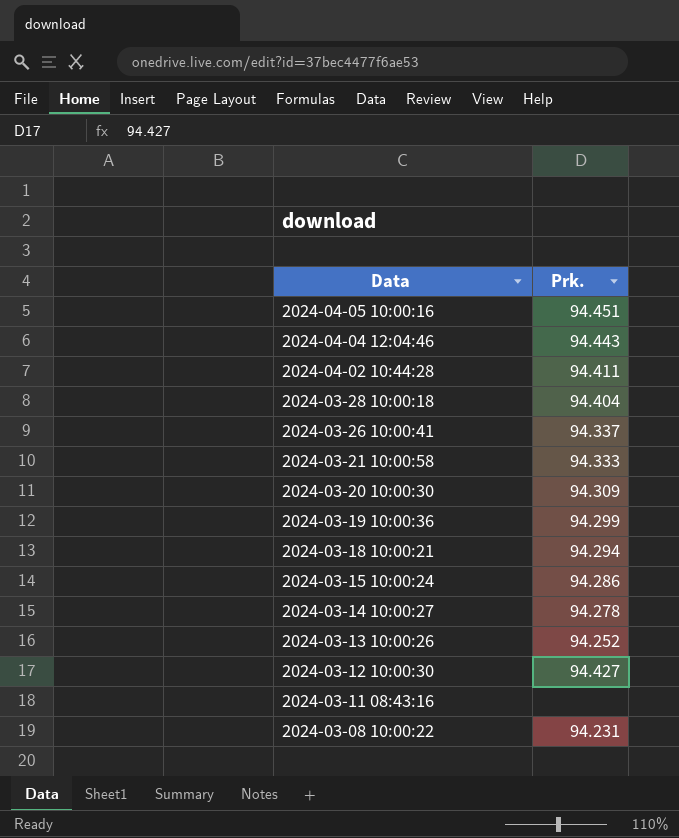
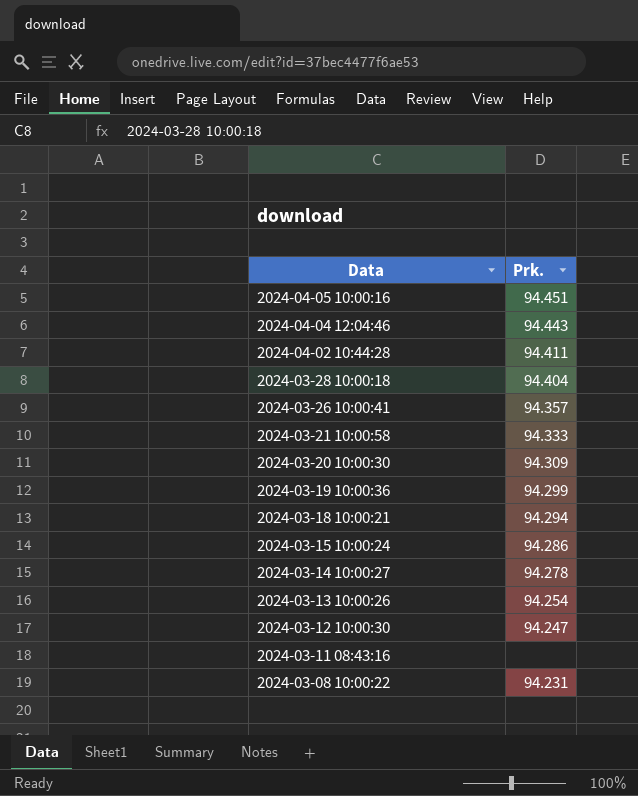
2024-03-26 10:00:41 | Prk.: 94.337 -> 94.357
2024-03-13 10:00:26 | Prk.: 94.252 -> 94.254
2024-03-12 10:00:30 | Prk.: 94.427 -> 94.247

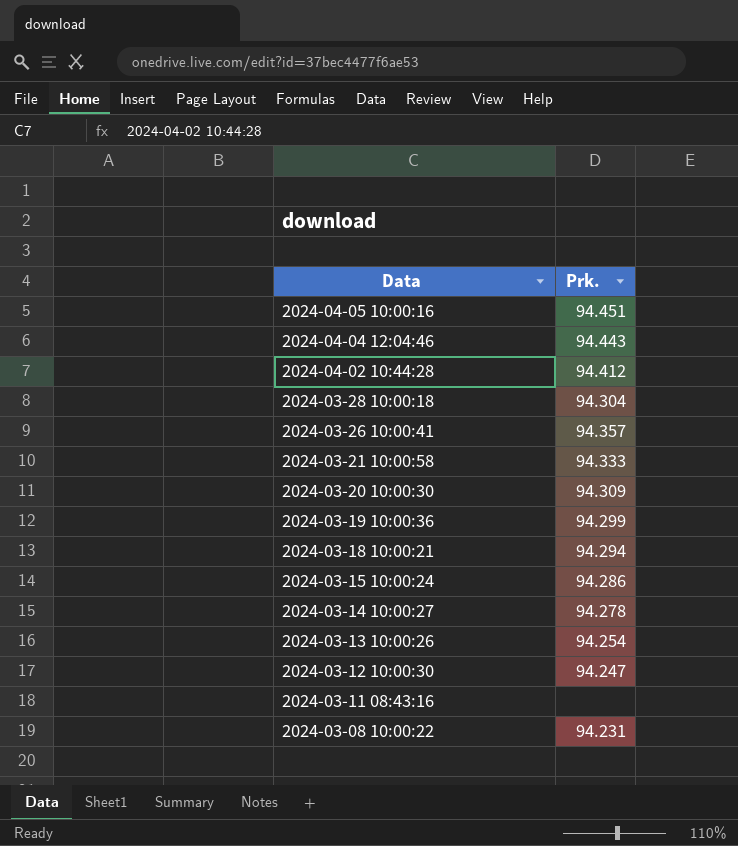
2024-04-02 10:44:28 | Prk.: 94.411 -> 94.412
2024-03-28 10:00:18 | Prk.: 94.404 -> 94.304

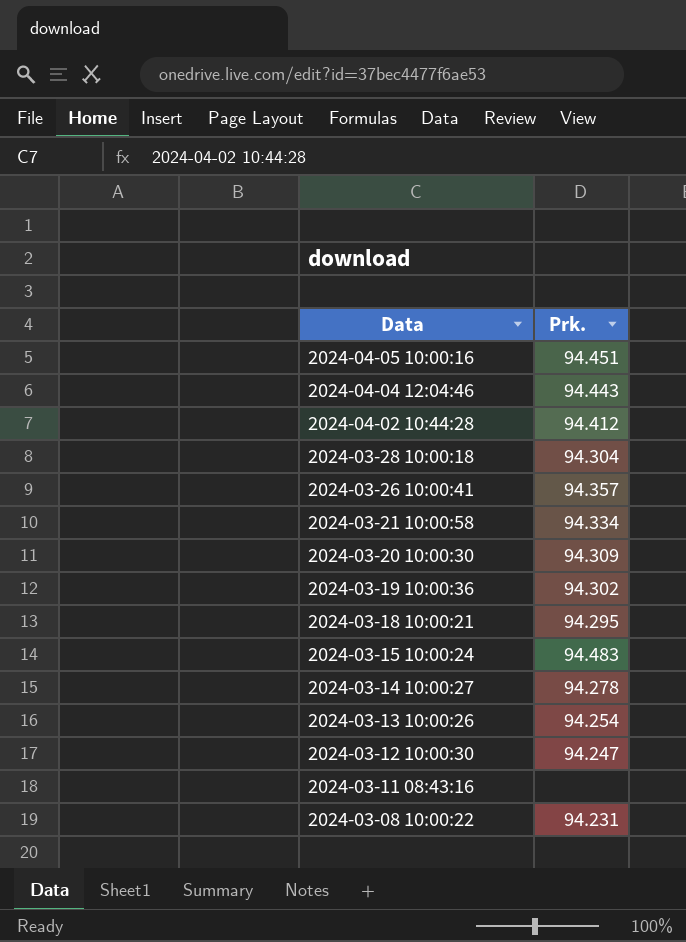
2024-03-21 10:00:58 | Prk.: 94.333 -> 94.334
2024-03-19 10:00:36 | Prk.: 94.299 -> 94.302
2024-03-18 10:00:21 | Prk.: 94.294 -> 94.295
2024-03-15 10:00:24 | Prk.: 94.286 -> 94.483

